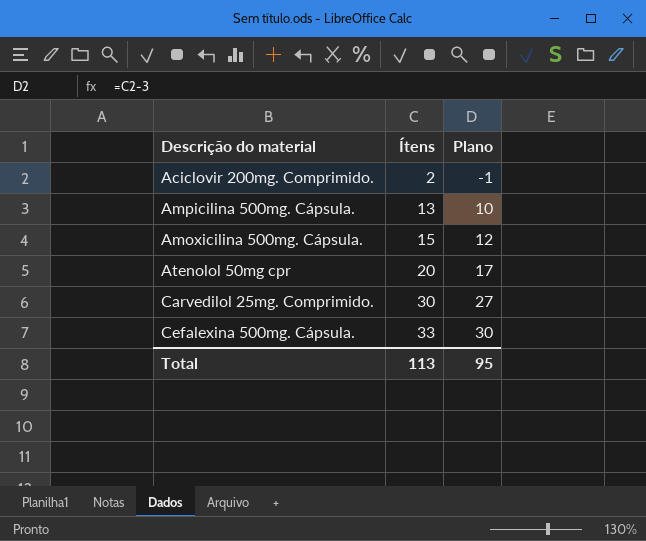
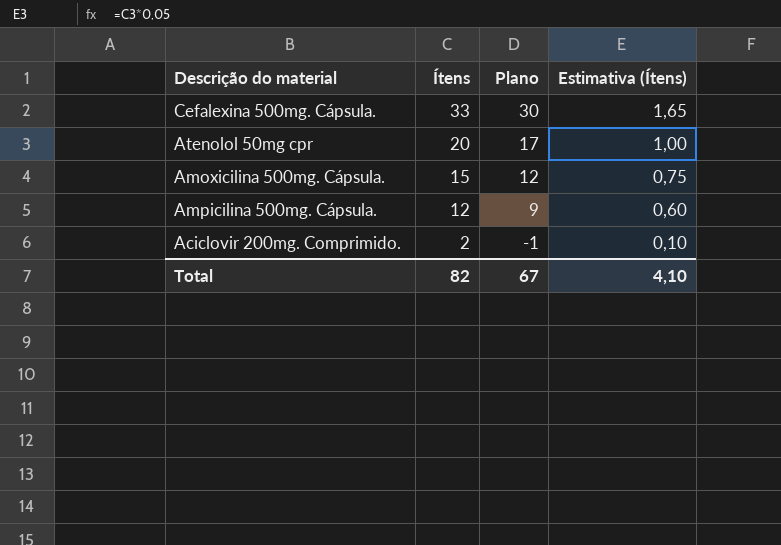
row order: Ítens ascending -> Ítens descending
column Estimativa (Ítens) | formula: none -> [Ítens] * 0,05
row Carvedilol 25mg. Comprimido.: 30 | 27 -> none
Ampicilina 500mg. Cápsula. | Ítens: 13 -> 12
Ampicilina 500mg. Cápsula. | Plano: 10 -> 9
Total | Ítens: 113 -> 82
Total | Plano: 95 -> 67

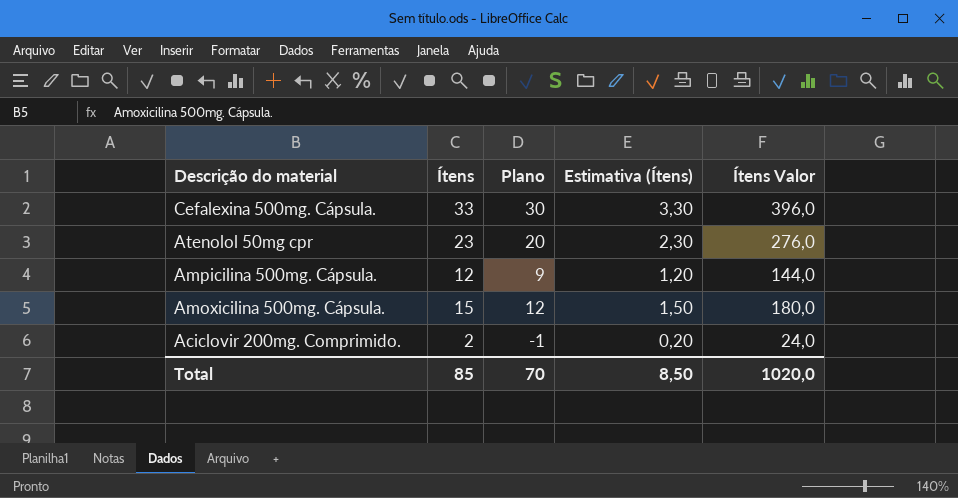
row order: Ítens descending -> Descrição do material descending
column Estimativa (Ítens) | formula: [Ítens] * 0,05 -> [Ítens] * 0,1
column Ítens Valor | formula: none -> [Ítens] * 12
Atenolol 50mg cpr | Ítens: 20 -> 23
Atenolol 50mg cpr | Plano: 17 -> 20
Total | Ítens: 82 -> 85
Total | Plano: 67 -> 70
Total | Estimativa (Ítens): 4,10 -> 8,50

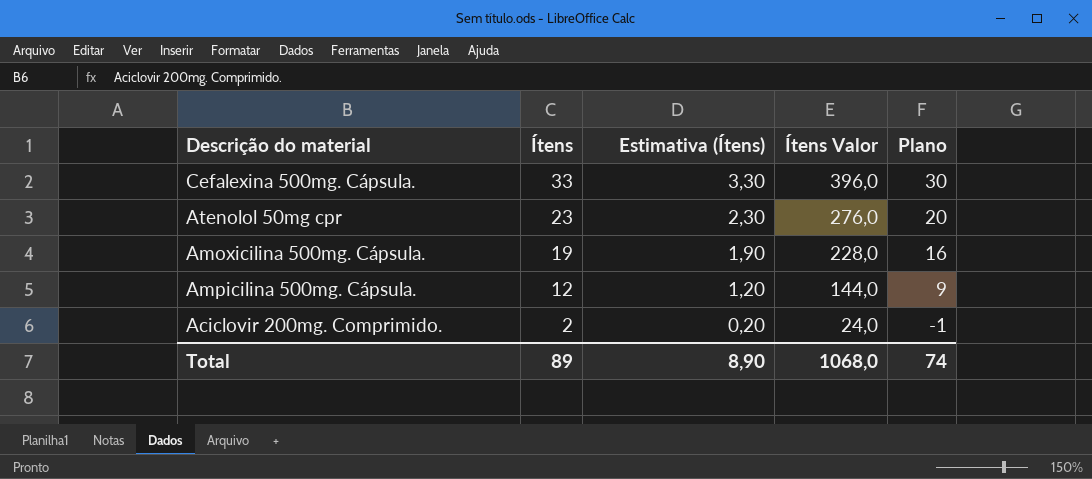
row order: Descrição do material descending -> Ítens descending
column Plano | position: 3 -> 5
Amoxicilina 500mg. Cápsula. | Ítens: 15 -> 19
Amoxicilina 500mg. Cápsula. | Estimativa (Ítens): 1,50 -> 1,90
Amoxicilina 500mg. Cápsula. | Ítens Valor: 180,0 -> 228,0
Amoxicilina 500mg. Cápsula. | Plano: 12 -> 16
Total | Ítens: 85 -> 89
Total | Estimativa (Ítens): 8,50 -> 8,90
Total | Ítens Valor: 1020,0 -> 1068,0
Total | Plano: 70 -> 74

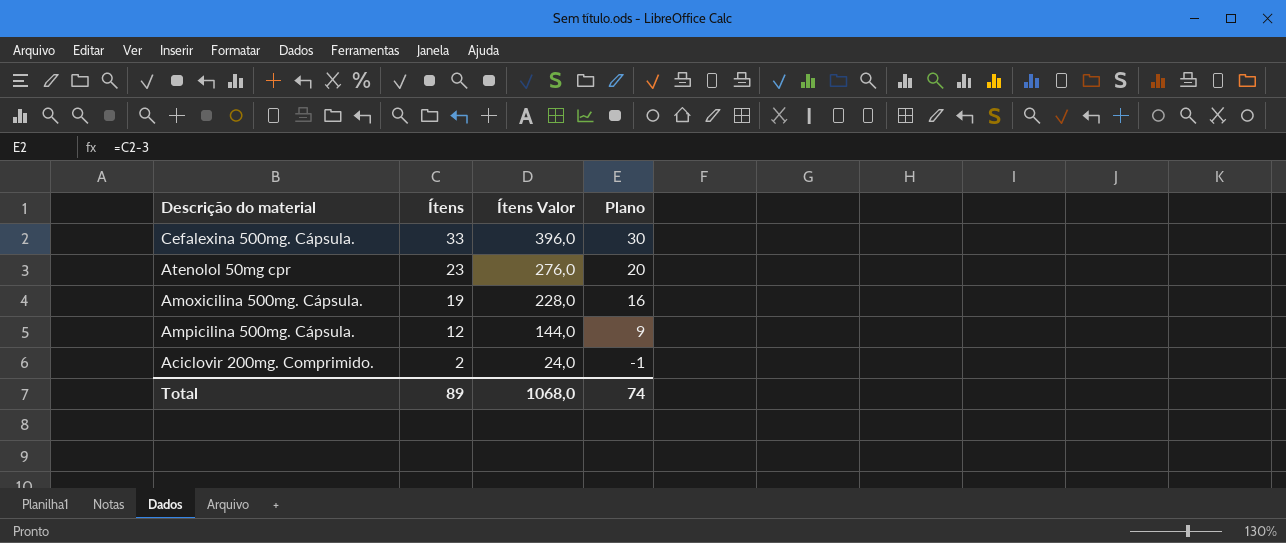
column Estimativa (Ítens) | formula: [Ítens] * 0,1 -> none

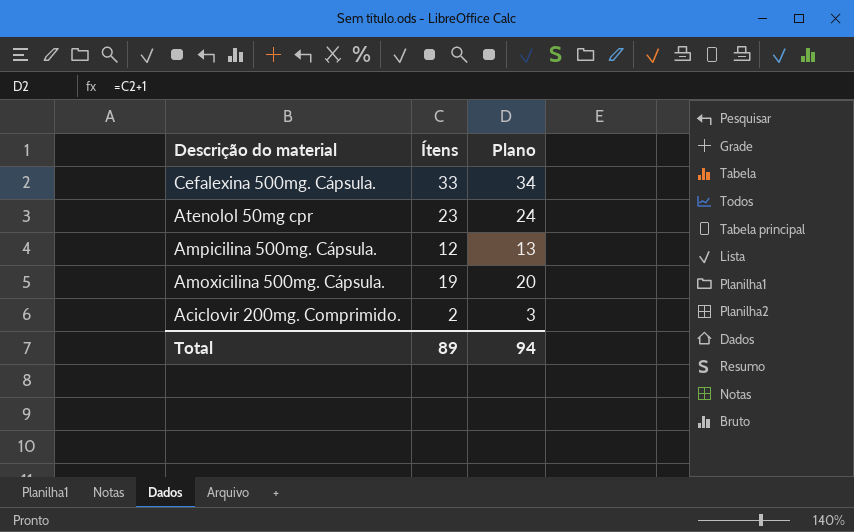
row order: Ítens descending -> Descrição do material descending
column Ítens Valor | formula: [Ítens] * 12 -> none
column Plano | formula: [Ítens] - 3 -> [Ítens] + 1
Total | Plano: 74 -> 94

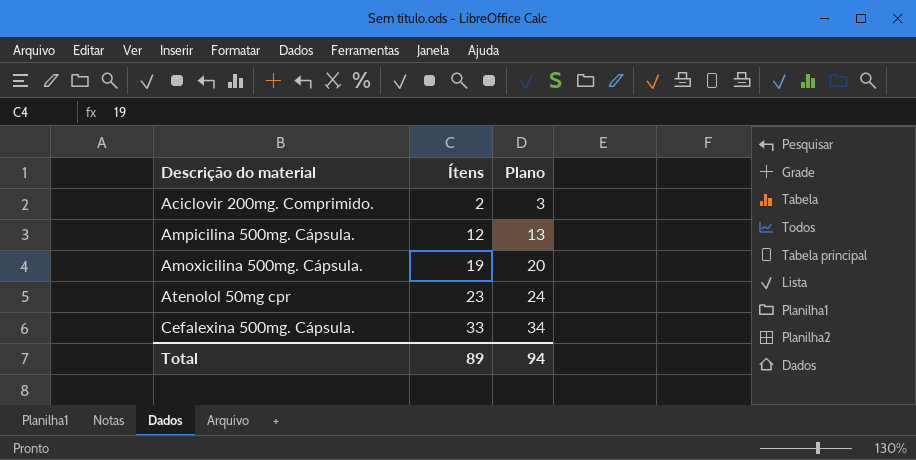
row order: Descrição do material descending -> Ítens ascending

